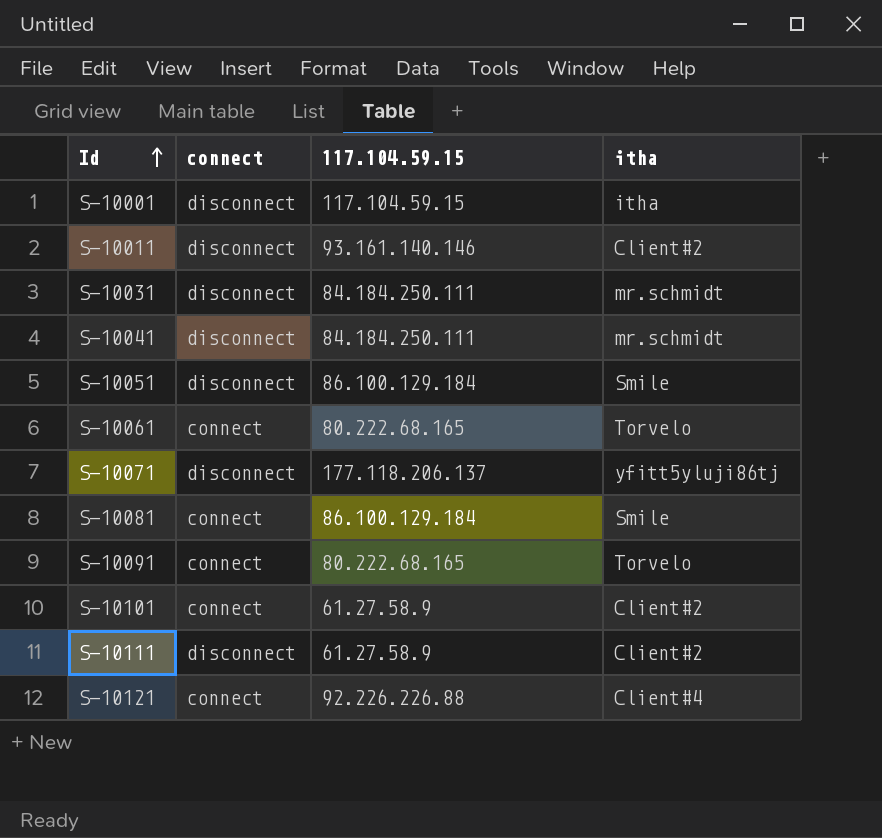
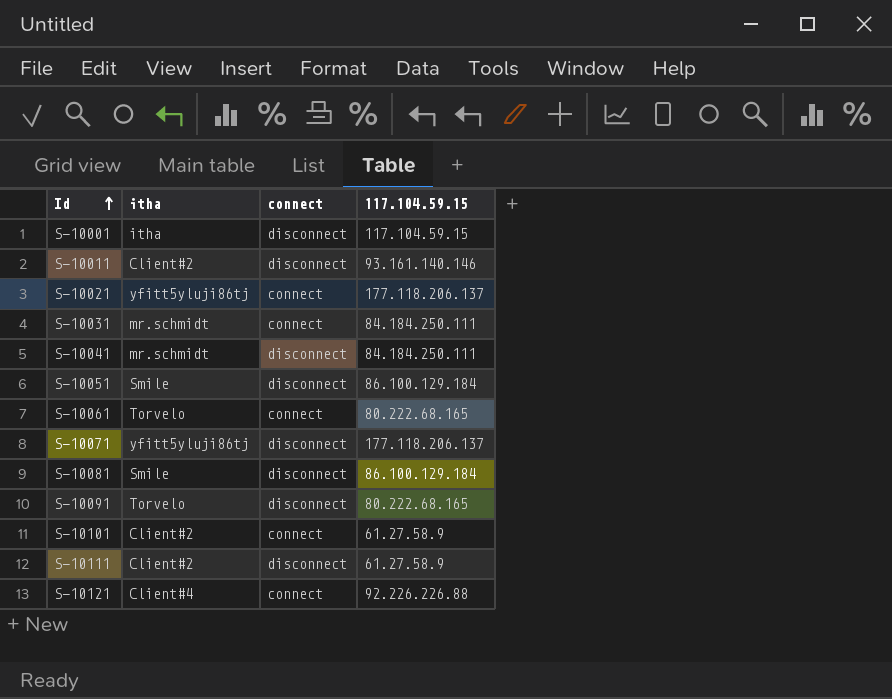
column itha | position: 4 -> 2
row S-10021: none -> yfitt5yluji86tj | connect | 177.118.206.137
S-10031 | connect: disconnect -> connect
S-10081 | connect: connect -> disconnect
S-10091 | connect: connect -> disconnect

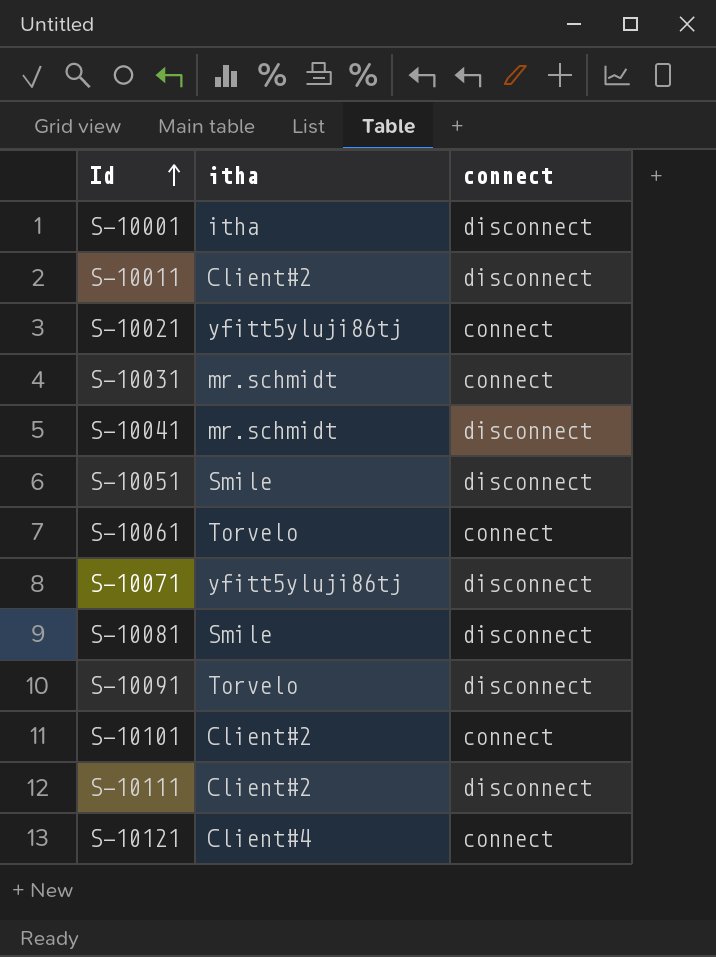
column 117.104.59.15 | position: 4 -> none

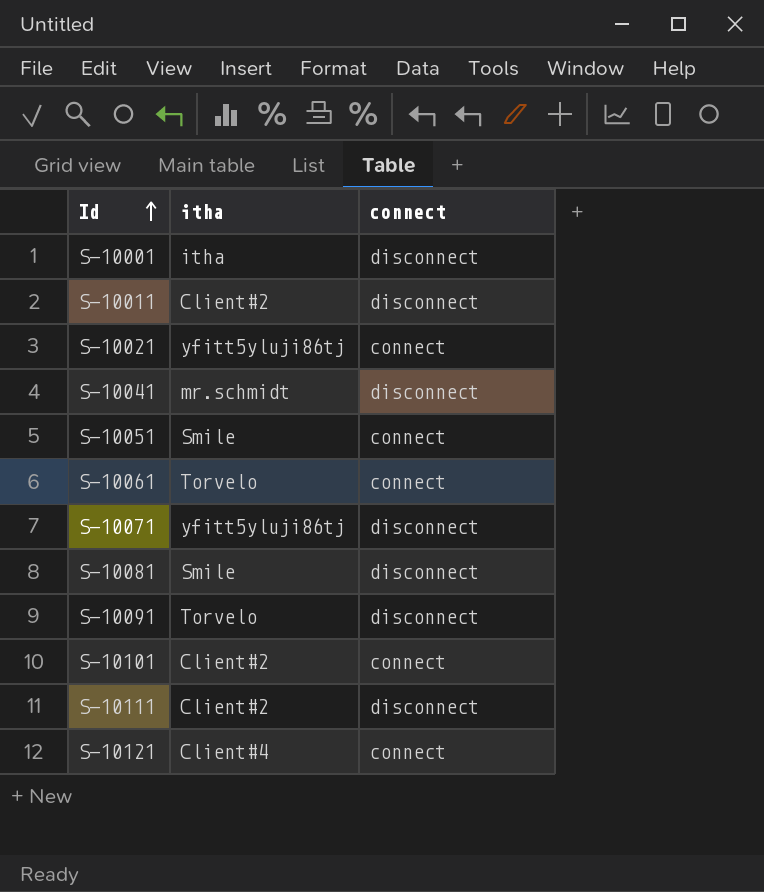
row S-10031: mr.schmidt | connect -> none
S-10051 | connect: disconnect -> connect

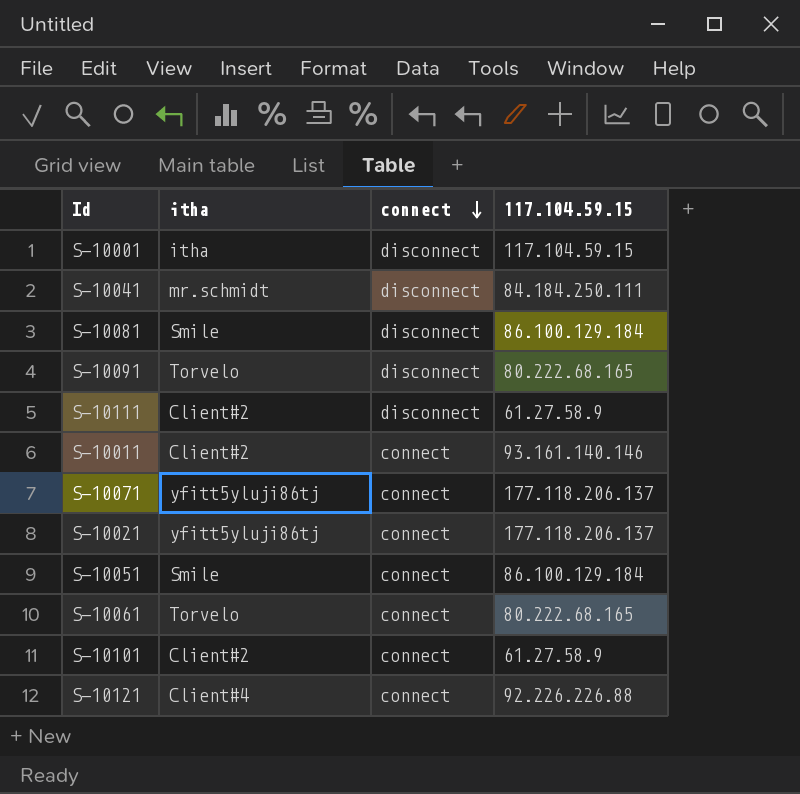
row order: Id ascending -> connect descending
column 117.104.59.15 | position: none -> 4
S-10011 | connect: disconnect -> connect
S-10071 | connect: disconnect -> connect

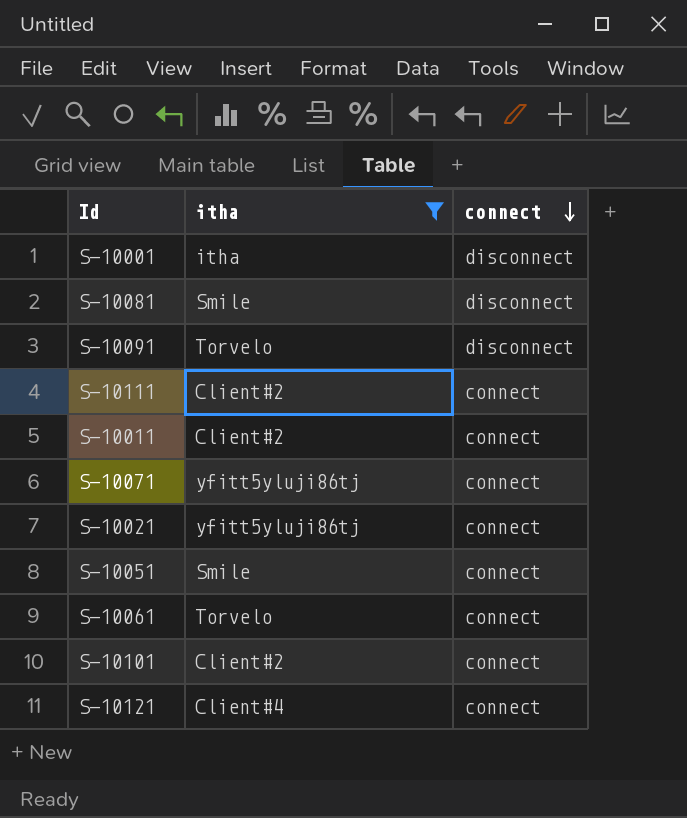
filter: none -> itha != mr.schmidt
column 117.104.59.15 | position: 4 -> none
S-10111 | connect: disconnect -> connect

